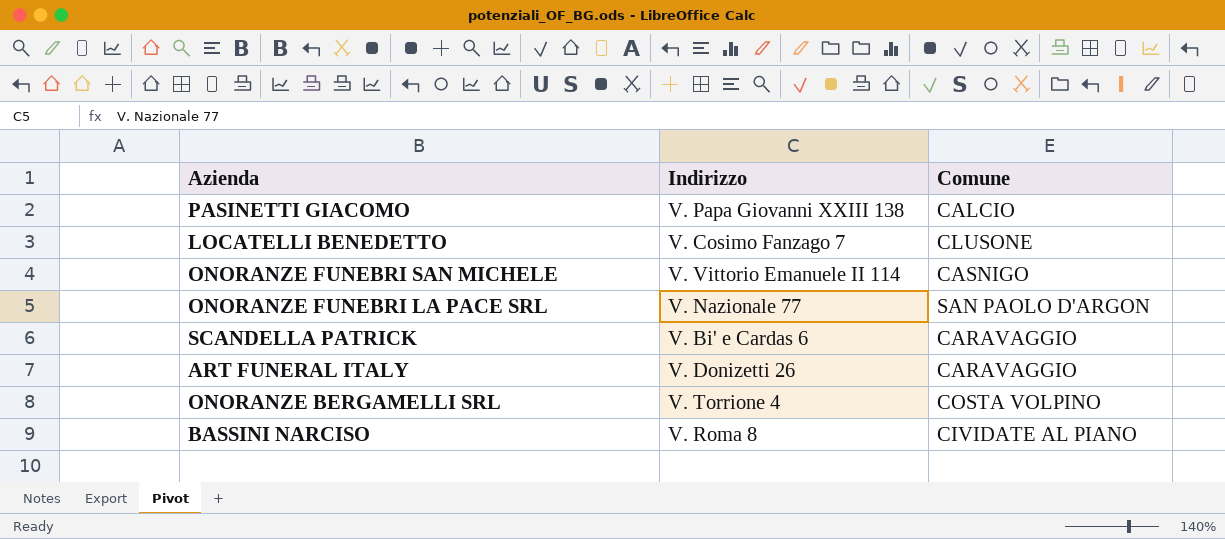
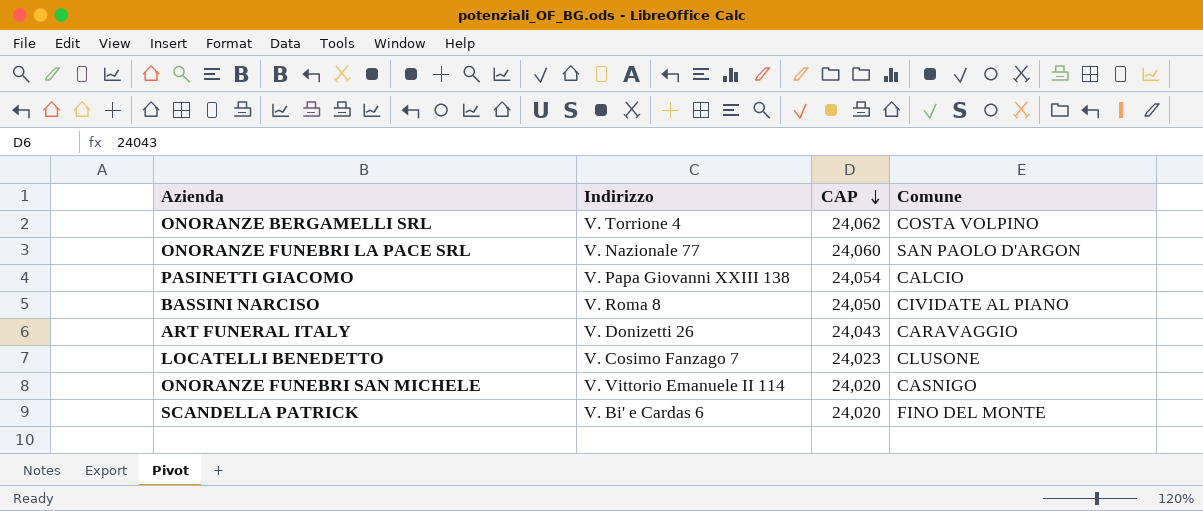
row order: none -> CAP descending
column CAP | position: none -> 3
SCANDELLA PATRICK | Comune: CARAVAGGIO -> FINO DEL MONTE

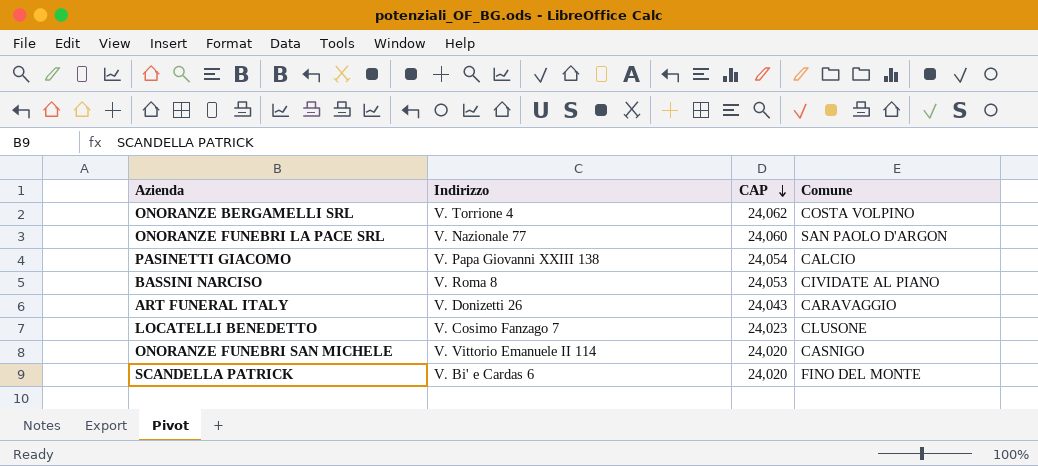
BASSINI NARCISO | CAP: 24,050 -> 24,053

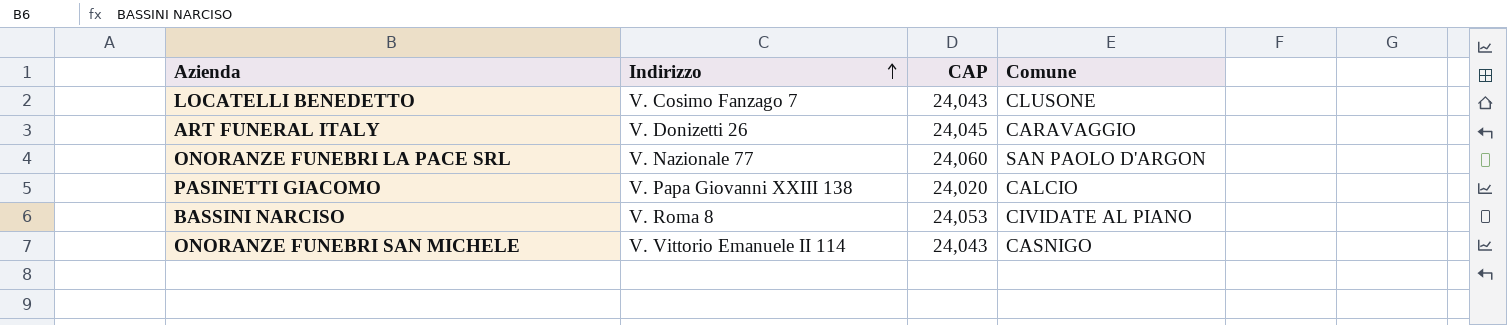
row order: CAP descending -> Indirizzo ascending
row ONORANZE BERGAMELLI SRL: V. Torrione 4 | 24,062 | COSTA VOLPINO -> none
row SCANDELLA PATRICK: V. Bi' e Cardas 6 | 24,020 | FINO DEL MONTE -> none
LOCATELLI BENEDETTO | CAP: 24,023 -> 24,043
ART FUNERAL ITALY | CAP: 24,043 -> 24,045
PASINETTI GIACOMO | CAP: 24,054 -> 24,020
ONORANZE FUNEBRI SAN MICHELE | CAP: 24,020 -> 24,043

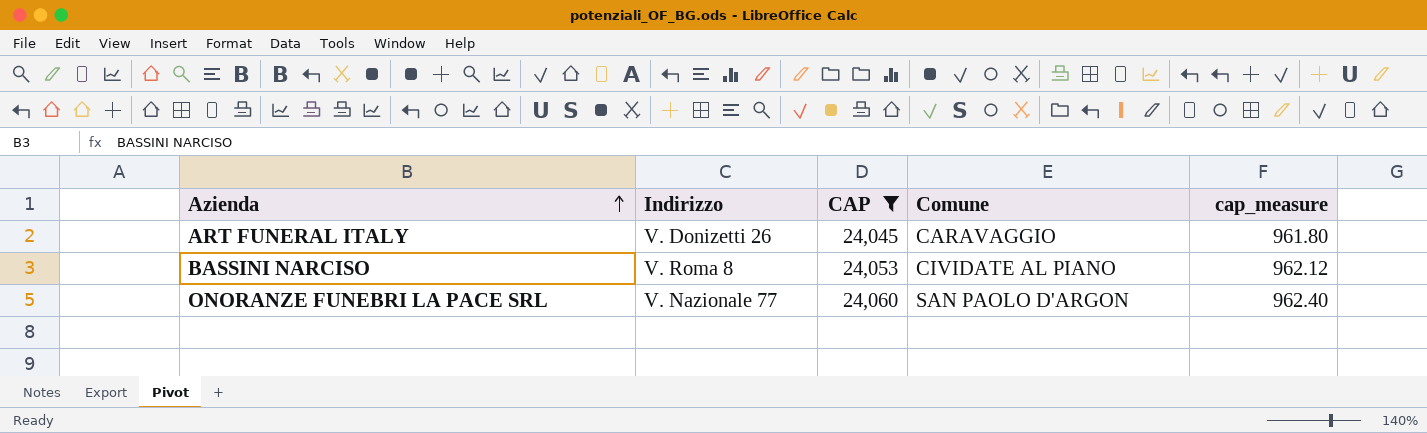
filter: none -> CAP >= 24,045
row order: Indirizzo ascending -> Azienda ascending
column cap_measure | formula: none -> [CAP] * 0.04

